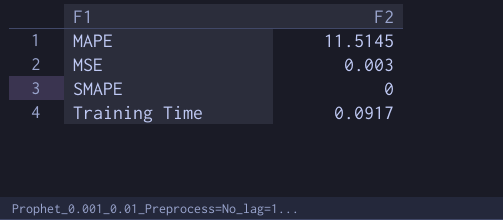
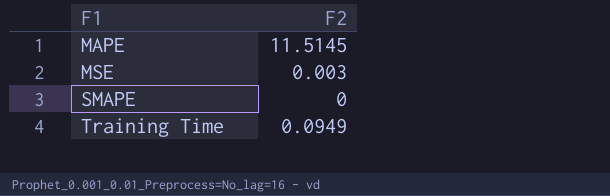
Training Time | F2: 0.0917 -> 0.0949

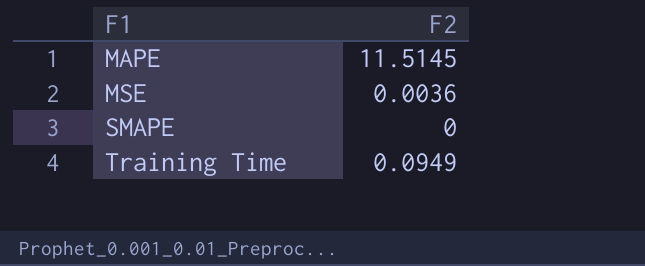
MSE | F2: 0.003 -> 0.0036

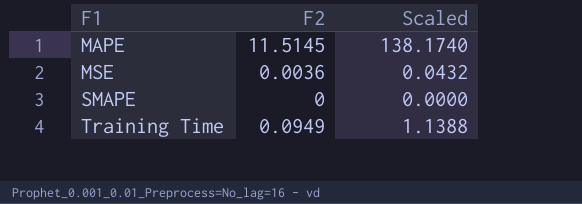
column Scaled | formula: none -> [F2] * 12

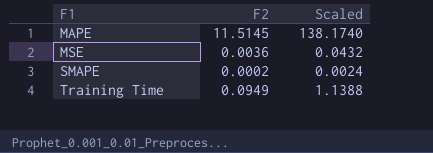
SMAPE | F2: 0 -> 0.0002
SMAPE | Scaled: 0.0000 -> 0.0024

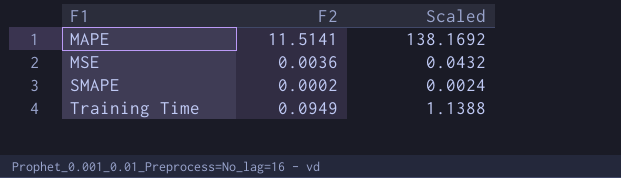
MAPE | F2: 11.5145 -> 11.5141
MAPE | Scaled: 138.1740 -> 138.1692

